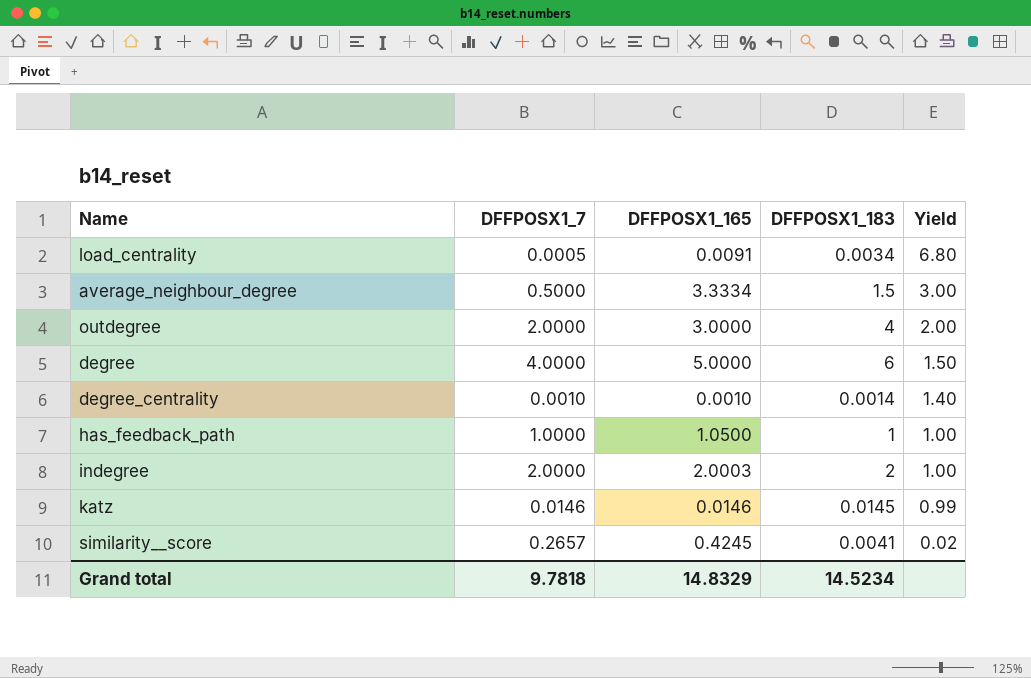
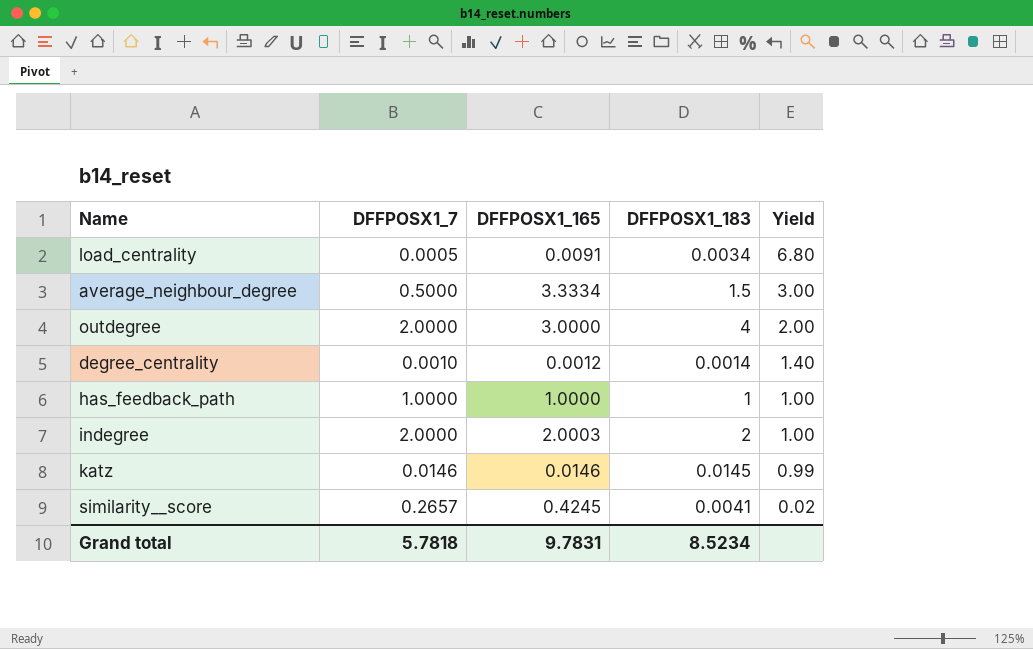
row degree: 4.0000 | 5.0000 | 6 | 1.50 -> none
degree_centrality | DFFPOSX1_165: 0.0010 -> 0.0012
has_feedback_path | DFFPOSX1_165: 1.0500 -> 1.0000
Grand total | DFFPOSX1_7: 9.7818 -> 5.7818
Grand total | DFFPOSX1_165: 14.8329 -> 9.7831
Grand total | DFFPOSX1_183: 14.5234 -> 8.5234

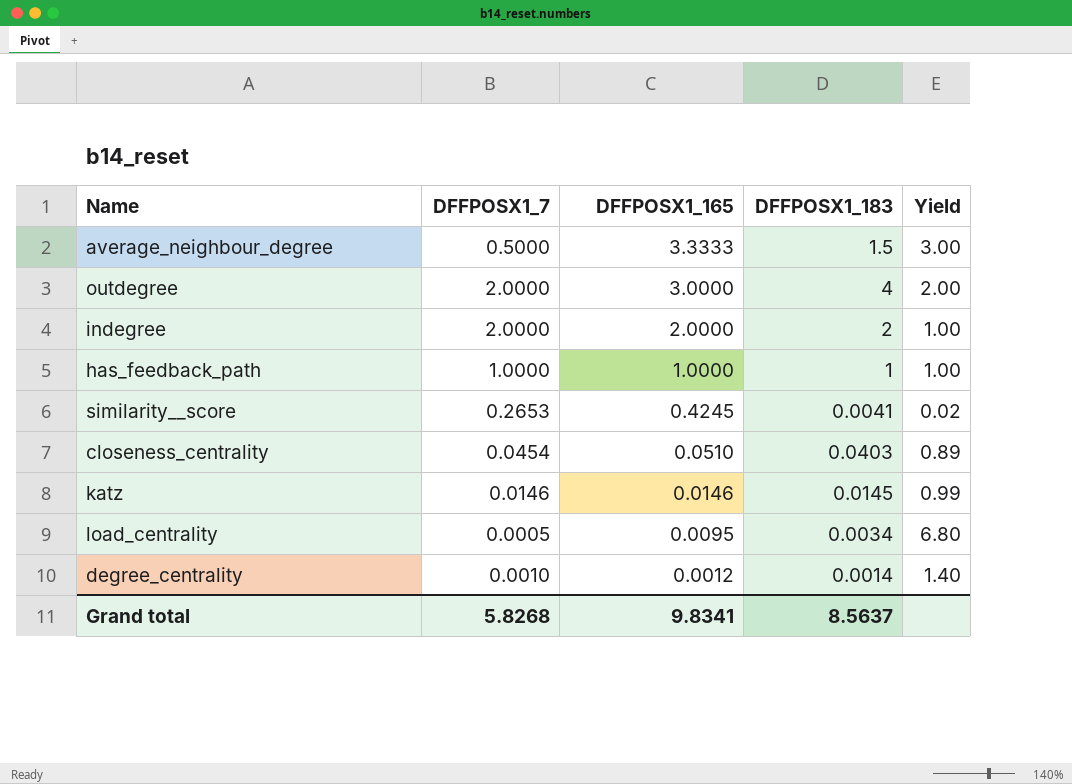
row order: Yield descending -> DFFPOSX1_165 descending
average_neighbour_degree | DFFPOSX1_165: 3.3334 -> 3.3333
indegree | DFFPOSX1_165: 2.0003 -> 2.0000
similarity__score | DFFPOSX1_7: 0.2657 -> 0.2653
row closeness_centrality: none -> 0.0454 | 0.0510 | 0.0403 | 0.89
load_centrality | DFFPOSX1_165: 0.0091 -> 0.0095
Grand total | DFFPOSX1_7: 5.7818 -> 5.8268
Grand total | DFFPOSX1_165: 9.7831 -> 9.8341
Grand total | DFFPOSX1_183: 8.5234 -> 8.5637

